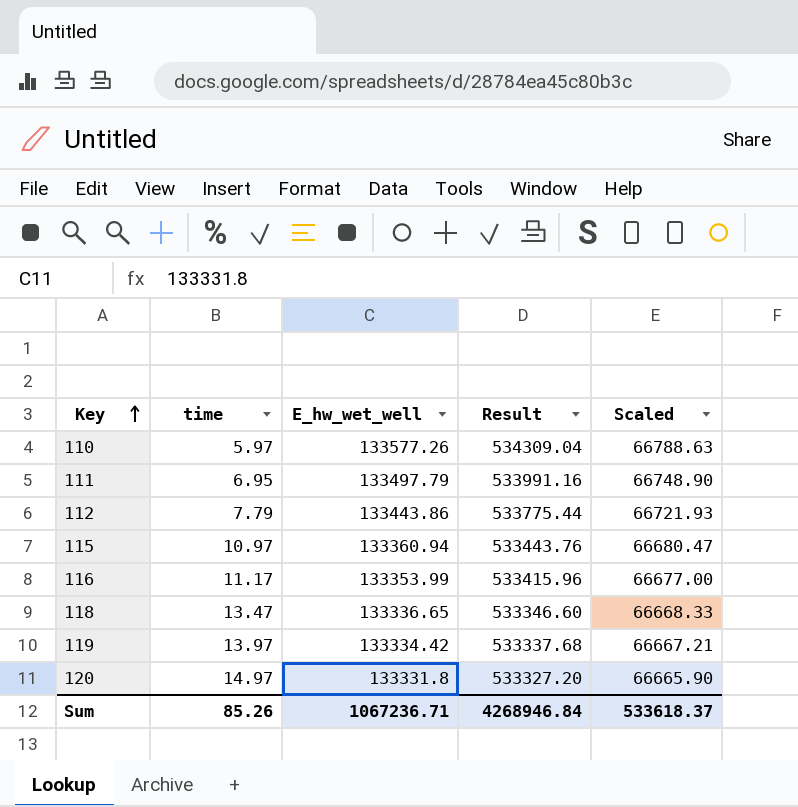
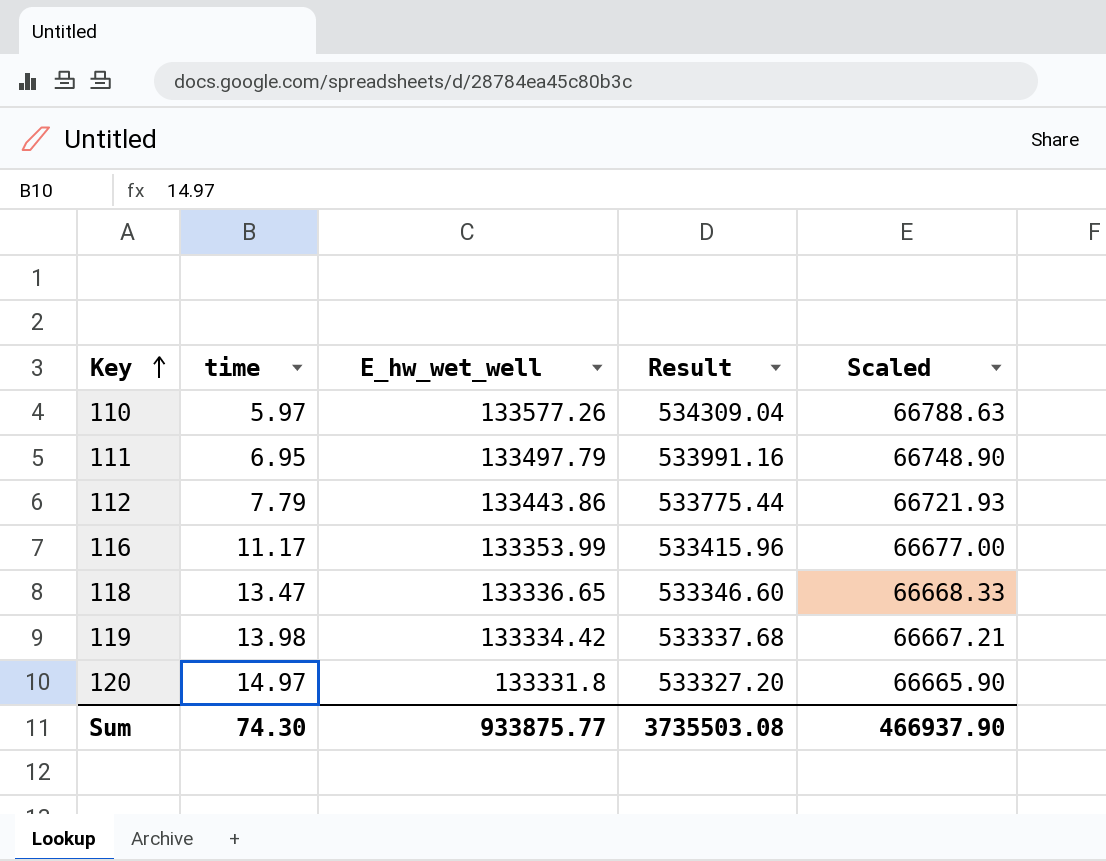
row 115: 10.97 | 133360.94 | 533443.76 | 66680.47 -> none
119 | time: 13.97 -> 13.98
Sum | time: 85.26 -> 74.30
Sum | E_hw_wet_well: 1067236.71 -> 933875.77
Sum | Result: 4268946.84 -> 3735503.08
Sum | Scaled: 533618.37 -> 466937.90

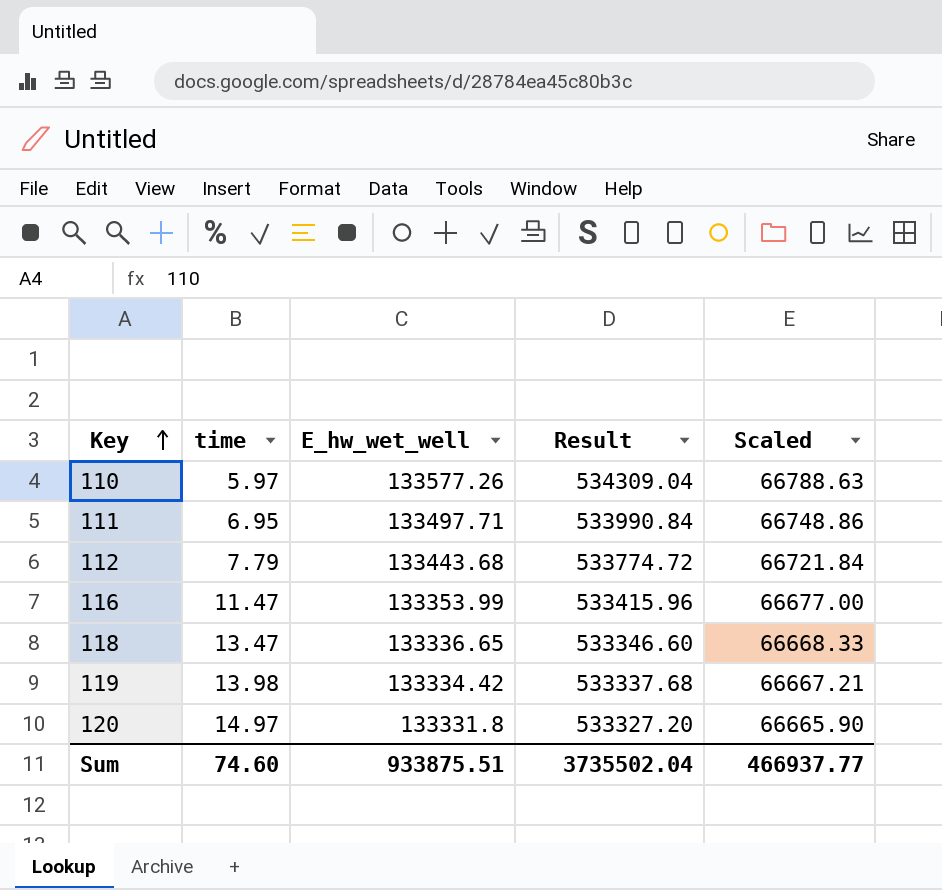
111 | E_hw_wet_well: 133497.79 -> 133497.71
111 | Result: 533991.16 -> 533990.84
111 | Scaled: 66748.90 -> 66748.86
112 | E_hw_wet_well: 133443.86 -> 133443.68
112 | Result: 533775.44 -> 533774.72
112 | Scaled: 66721.93 -> 66721.84
116 | time: 11.17 -> 11.47
Sum | time: 74.30 -> 74.60
Sum | E_hw_wet_well: 933875.77 -> 933875.51
Sum | Result: 3735503.08 -> 3735502.04
Sum | Scaled: 466937.90 -> 466937.77

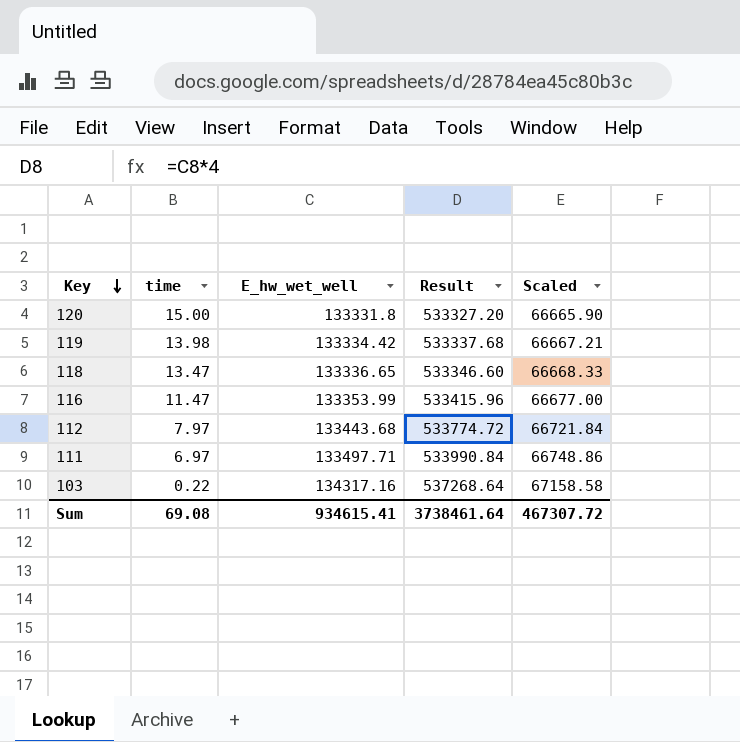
row order: Key ascending -> Key descending
row 110: 5.97 | 133577.26 | 534309.04 | 66788.63 -> none
120 | time: 14.97 -> 15.00
112 | time: 7.79 -> 7.97
111 | time: 6.95 -> 6.97
row 103: none -> 0.22 | 134317.16 | 537268.64 | 67158.58
Sum | time: 74.60 -> 69.08
Sum | E_hw_wet_well: 933875.51 -> 934615.41
Sum | Result: 3735502.04 -> 3738461.64
Sum | Scaled: 466937.77 -> 467307.72

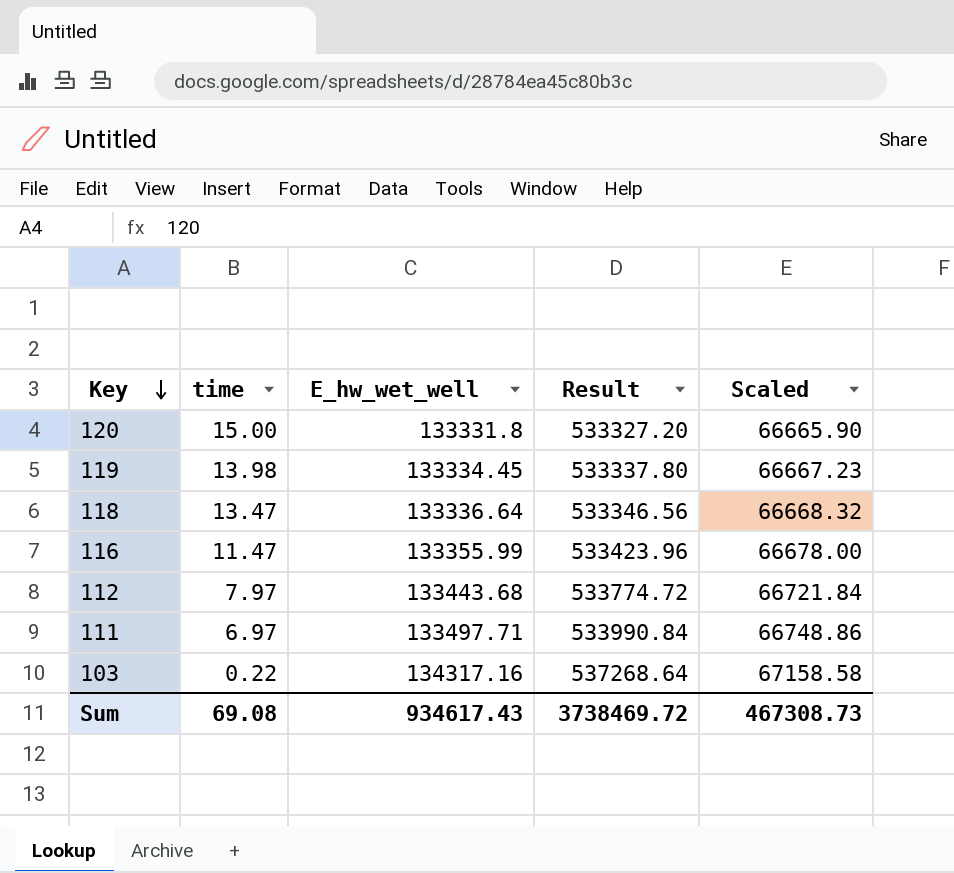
119 | E_hw_wet_well: 133334.42 -> 133334.45
119 | Result: 533337.68 -> 533337.80
119 | Scaled: 66667.21 -> 66667.23
118 | E_hw_wet_well: 133336.65 -> 133336.64
118 | Result: 533346.60 -> 533346.56
118 | Scaled: 66668.33 -> 66668.32
116 | E_hw_wet_well: 133353.99 -> 133355.99
116 | Result: 533415.96 -> 533423.96
116 | Scaled: 66677.00 -> 66678.00
Sum | E_hw_wet_well: 934615.41 -> 934617.43
Sum | Result: 3738461.64 -> 3738469.72
Sum | Scaled: 467307.72 -> 467308.73

